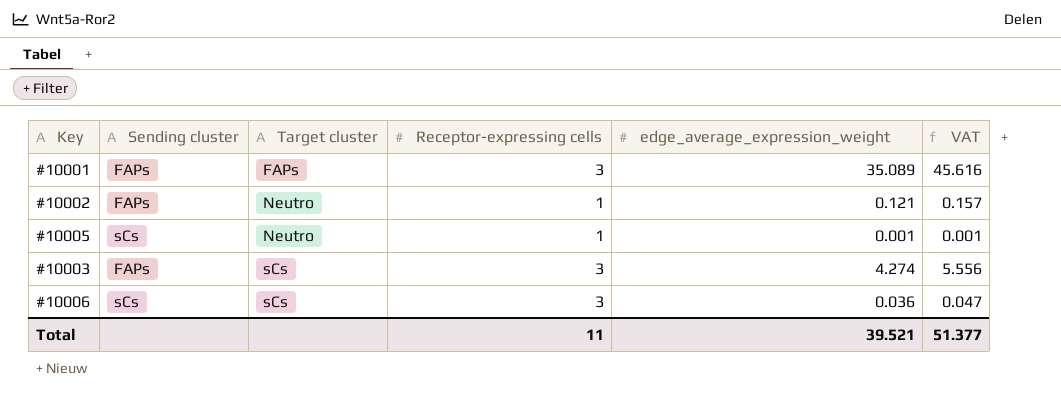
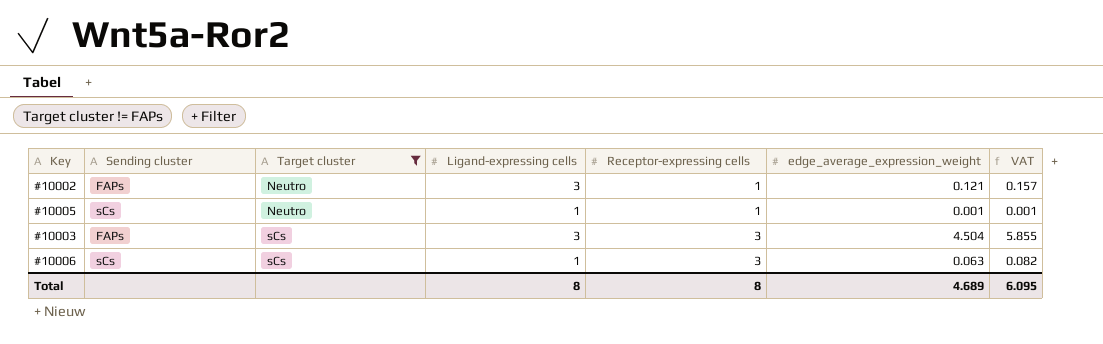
filter: none -> Target cluster != FAPs
column Ligand-expressing cells | position: none -> 4
#10003 | edge_average_expression_weight: 4.274 -> 4.504
#10003 | VAT: 5.556 -> 5.855
#10006 | edge_average_expression_weight: 0.036 -> 0.063
#10006 | VAT: 0.047 -> 0.082
Total | Receptor-expressing cells: 11 -> 8
Total | edge_average_expression_weight: 39.521 -> 4.689
Total | VAT: 51.377 -> 6.095

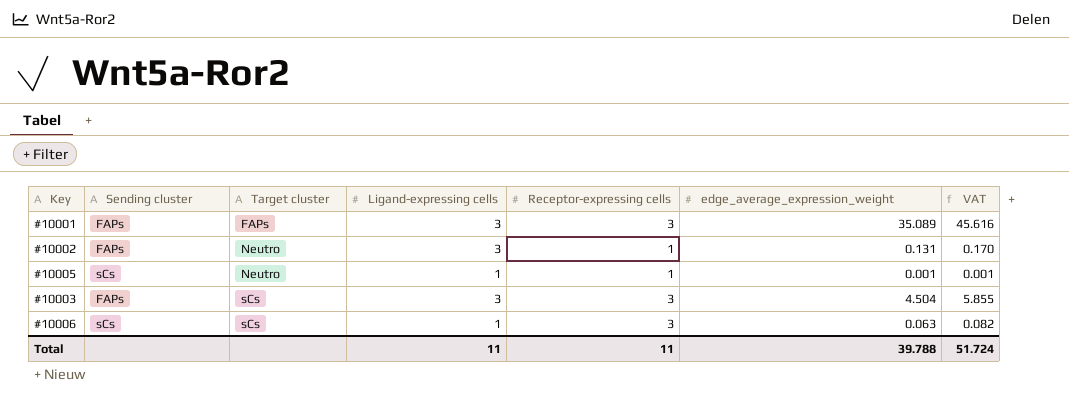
filter: Target cluster != FAPs -> none
#10002 | edge_average_expression_weight: 0.121 -> 0.131
#10002 | VAT: 0.157 -> 0.170
Total | Ligand-expressing cells: 8 -> 11
Total | Receptor-expressing cells: 8 -> 11
Total | edge_average_expression_weight: 4.689 -> 39.788
Total | VAT: 6.095 -> 51.724

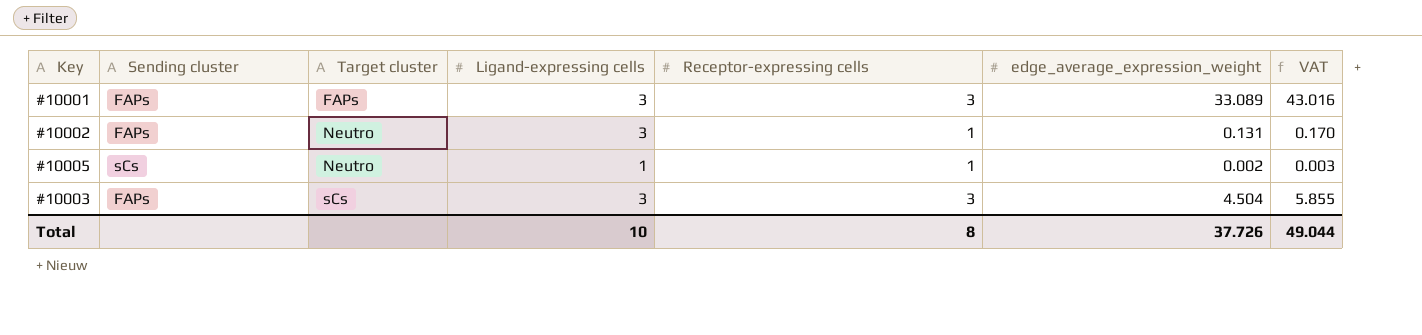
row #10006: sCs | sCs | 1 | 3 | 0.063 | 0.082 -> none
#10001 | edge_average_expression_weight: 35.089 -> 33.089
#10001 | VAT: 45.616 -> 43.016
#10005 | edge_average_expression_weight: 0.001 -> 0.002
#10005 | VAT: 0.001 -> 0.003
Total | Ligand-expressing cells: 11 -> 10
Total | Receptor-expressing cells: 11 -> 8
Total | edge_average_expression_weight: 39.788 -> 37.726
Total | VAT: 51.724 -> 49.044

